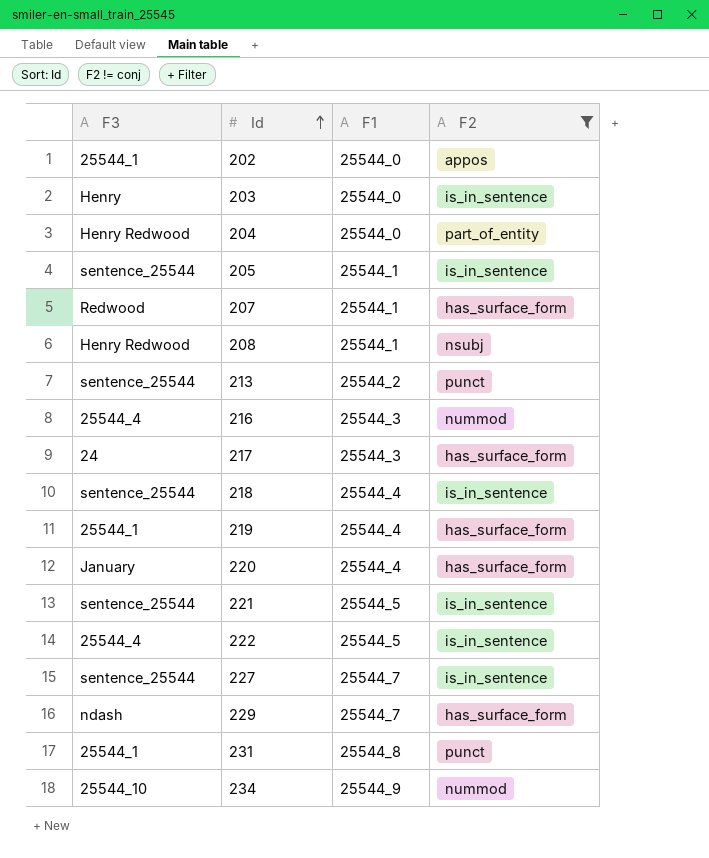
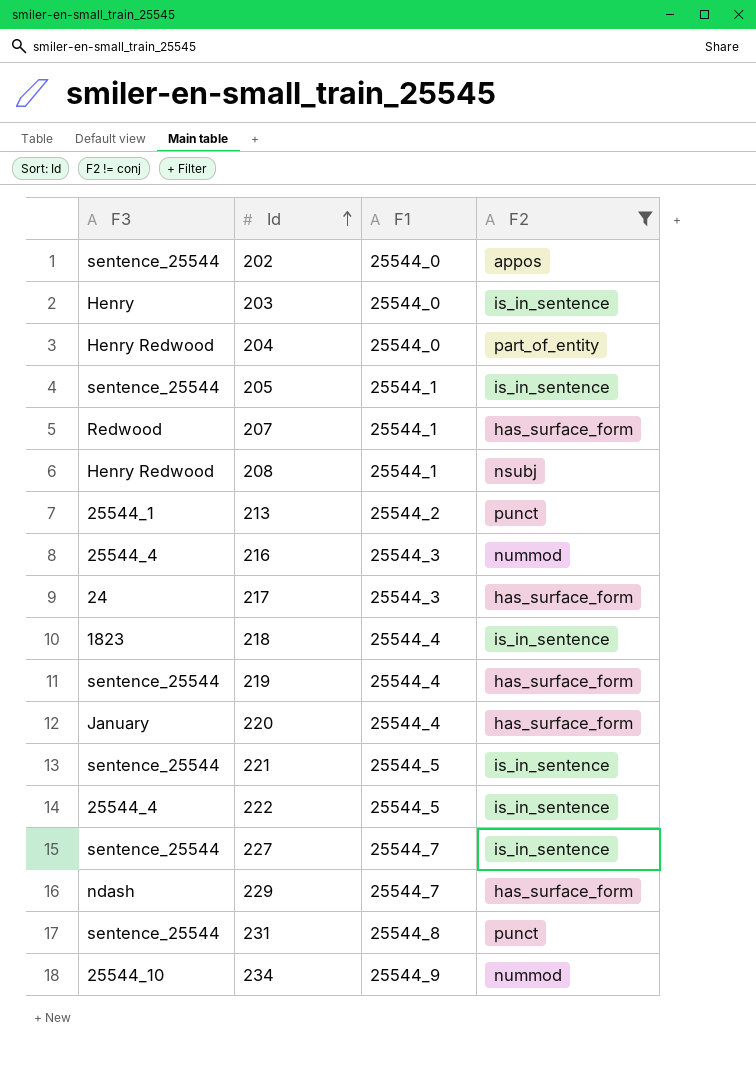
202 | F3: 25544_1 -> sentence_25544
213 | F3: sentence_25544 -> 25544_1
218 | F3: sentence_25544 -> 1823
219 | F3: 25544_1 -> sentence_25544
231 | F3: 25544_1 -> sentence_25544

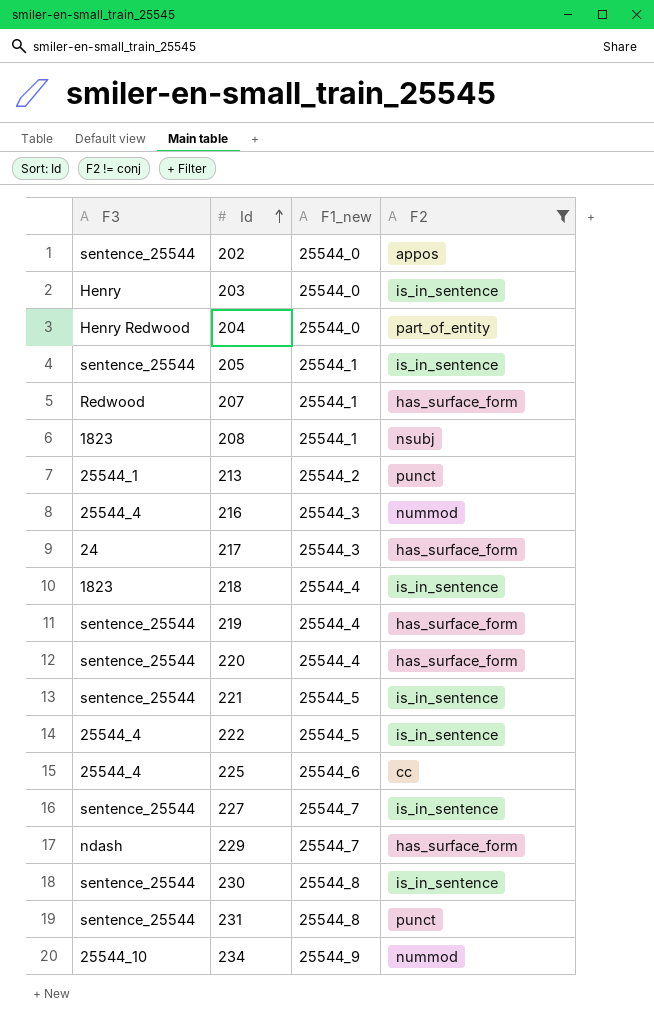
column name: F1 -> F1_new
208 | F3: Henry Redwood -> 1823
220 | F3: January -> sentence_25544
row 225: none -> 25544_4 | 25544_6 | cc
row 230: none -> sentence_25544 | 25544_8 | is_in_sentence

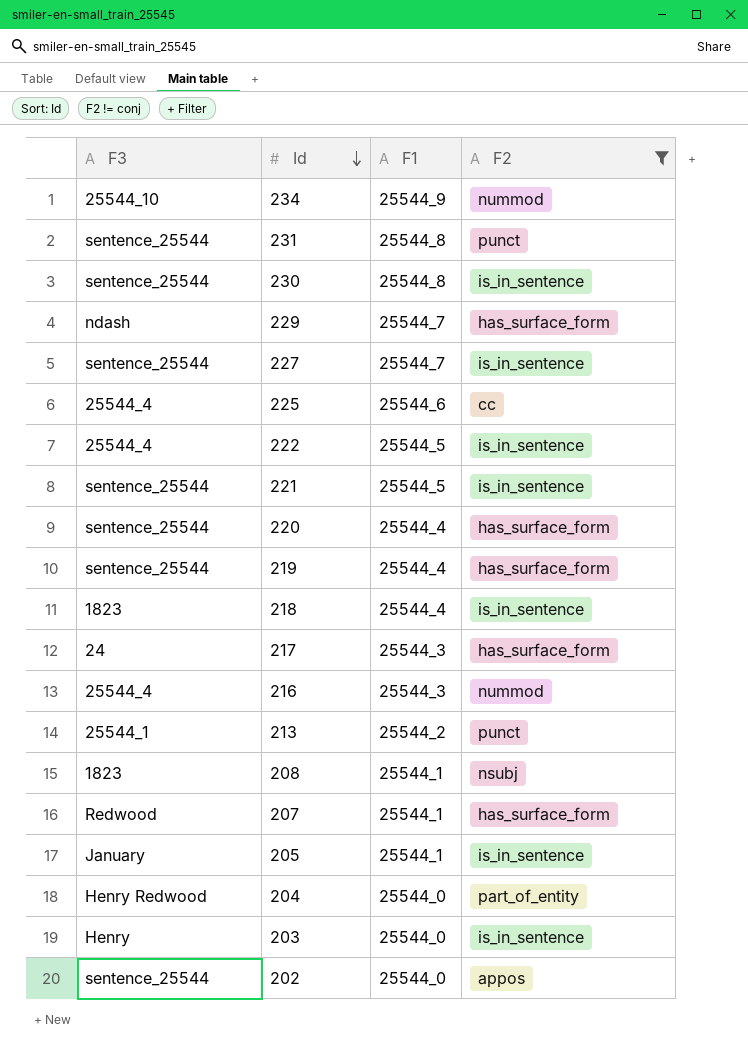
row order: Id ascending -> Id descending
column name: F1_new -> F1
205 | F3: sentence_25544 -> January

